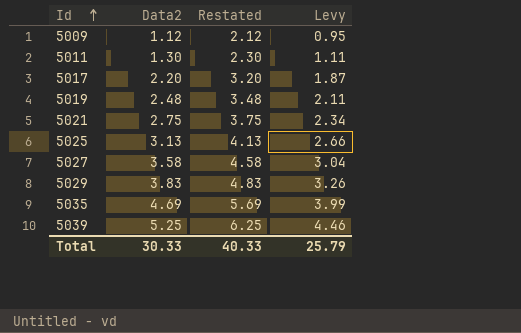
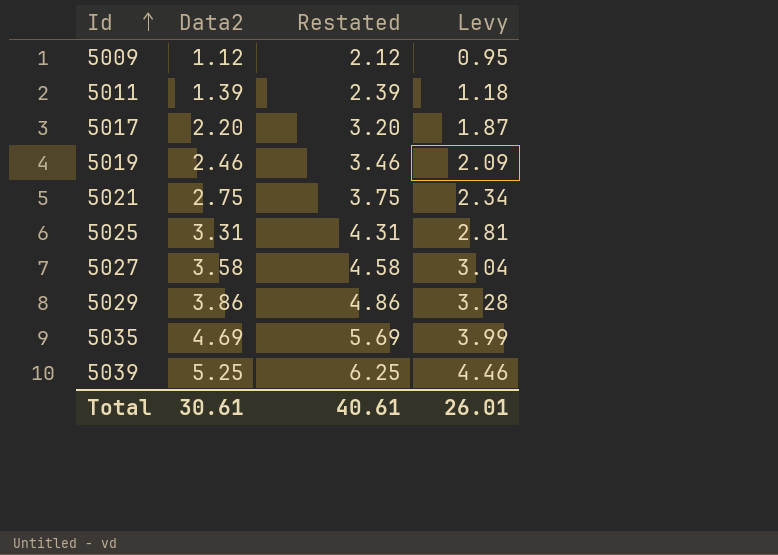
5011 | Data2: 1.30 -> 1.39
5011 | Restated: 2.30 -> 2.39
5011 | Levy: 1.11 -> 1.18
5019 | Data2: 2.48 -> 2.46
5019 | Restated: 3.48 -> 3.46
5019 | Levy: 2.11 -> 2.09
5025 | Data2: 3.13 -> 3.31
5025 | Restated: 4.13 -> 4.31
5025 | Levy: 2.66 -> 2.81
5029 | Data2: 3.83 -> 3.86
5029 | Restated: 4.83 -> 4.86
5029 | Levy: 3.26 -> 3.28
Total | Data2: 30.33 -> 30.61
Total | Restated: 40.33 -> 40.61
Total | Levy: 25.79 -> 26.01

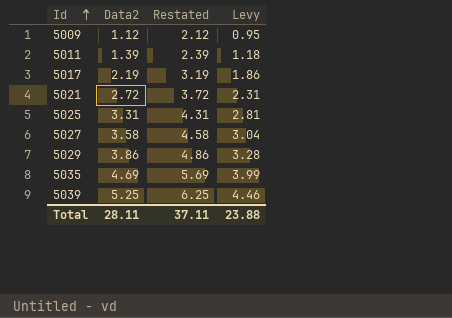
row 5019: 2.46 | 3.46 | 2.09 -> none
5017 | Data2: 2.20 -> 2.19
5017 | Restated: 3.20 -> 3.19
5017 | Levy: 1.87 -> 1.86
5021 | Data2: 2.75 -> 2.72
5021 | Restated: 3.75 -> 3.72
5021 | Levy: 2.34 -> 2.31
Total | Data2: 30.61 -> 28.11
Total | Restated: 40.61 -> 37.11
Total | Levy: 26.01 -> 23.88

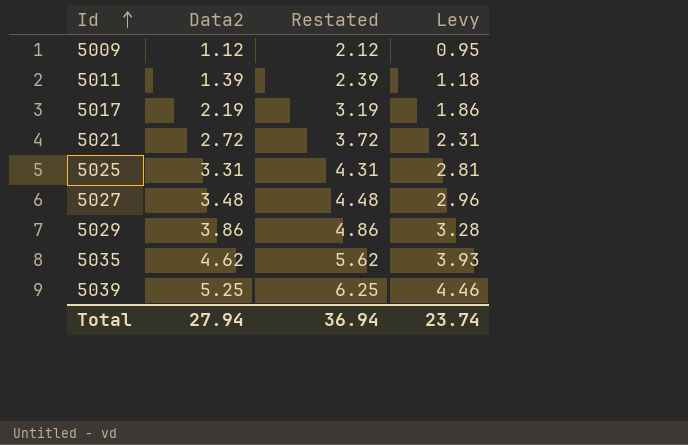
5027 | Data2: 3.58 -> 3.48
5027 | Restated: 4.58 -> 4.48
5027 | Levy: 3.04 -> 2.96
5035 | Data2: 4.69 -> 4.62
5035 | Restated: 5.69 -> 5.62
5035 | Levy: 3.99 -> 3.93
Total | Data2: 28.11 -> 27.94
Total | Restated: 37.11 -> 36.94
Total | Levy: 23.88 -> 23.74

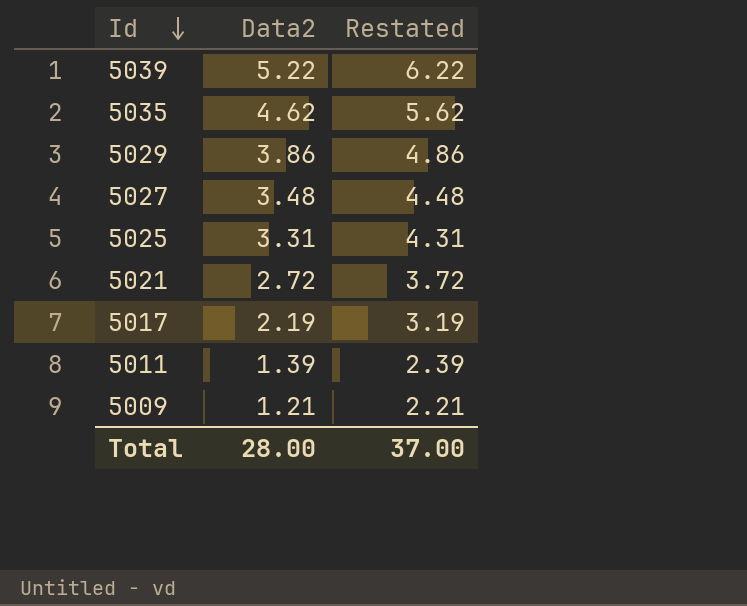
row order: Id ascending -> Id descending
column Levy | formula: [Data2] * 0.85 -> none
5039 | Data2: 5.25 -> 5.22
5039 | Restated: 6.25 -> 6.22
5009 | Data2: 1.12 -> 1.21
5009 | Restated: 2.12 -> 2.21
Total | Data2: 27.94 -> 28.00
Total | Restated: 36.94 -> 37.00

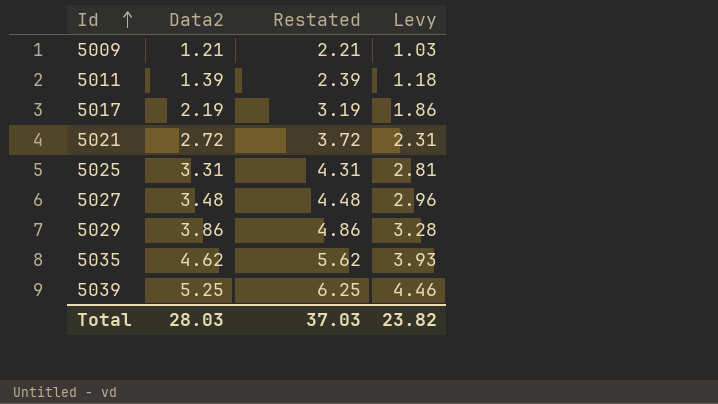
row order: Id descending -> Id ascending
column Levy | formula: none -> [Data2] * 0.85
5039 | Data2: 5.22 -> 5.25
5039 | Restated: 6.22 -> 6.25
Total | Data2: 28.00 -> 28.03
Total | Restated: 37.00 -> 37.03

